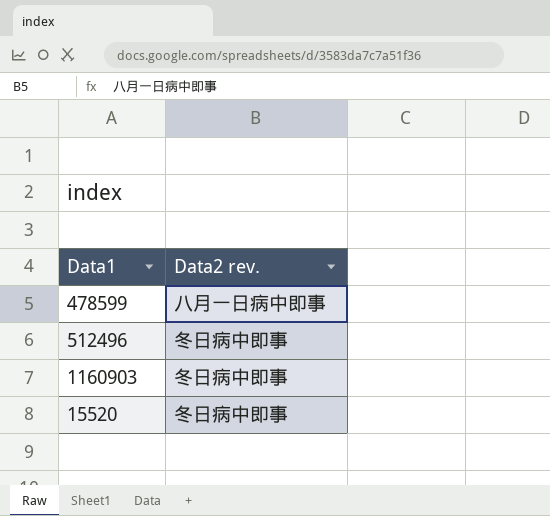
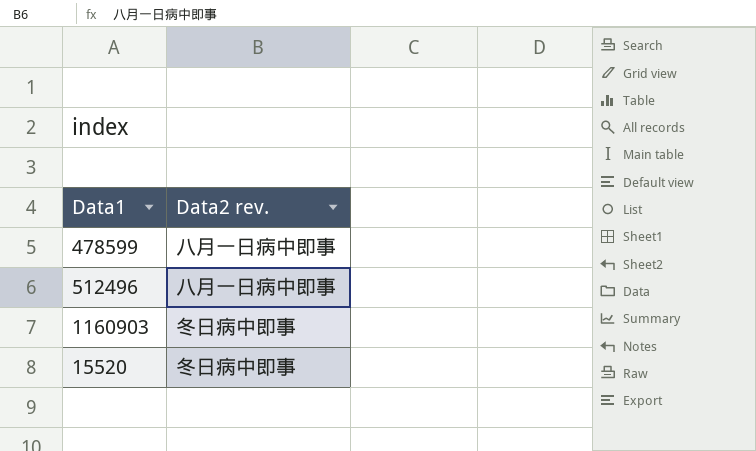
512496 | Data2 rev.: 冬日病中即事 -> 八月一日病中即事

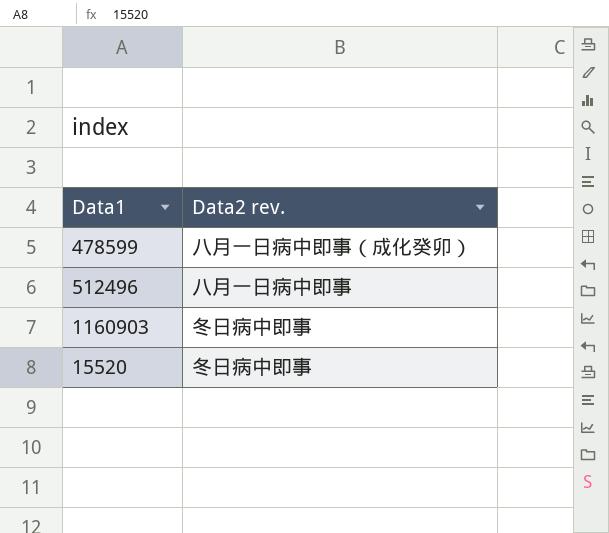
478599 | Data2 rev.: 八月一日病中即事 -> 八月一日病中即事（成化癸卯）

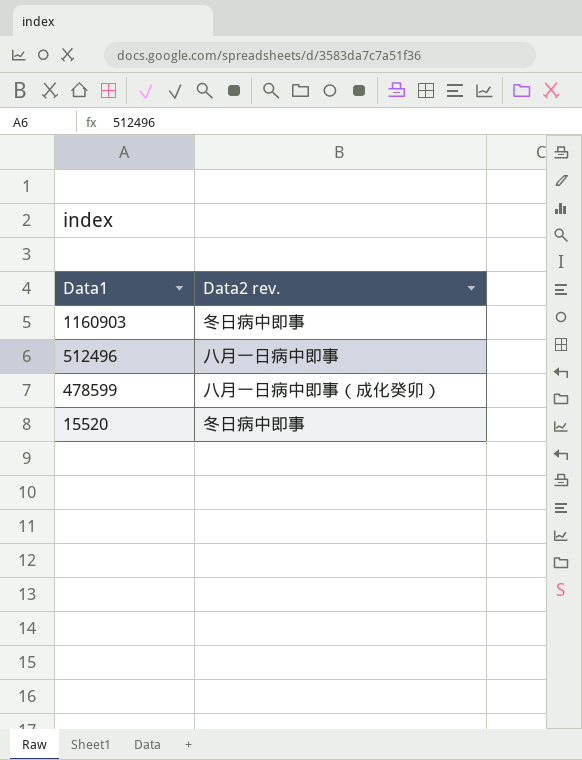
row order: none -> Data1 descending

